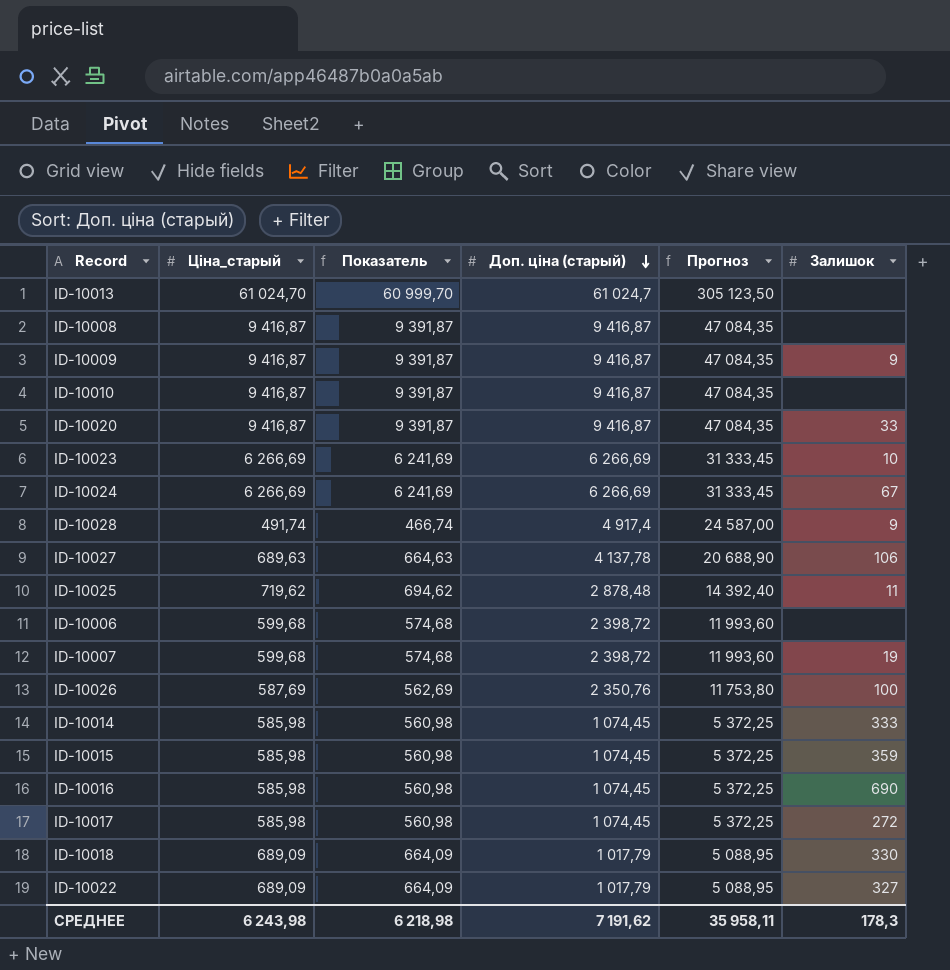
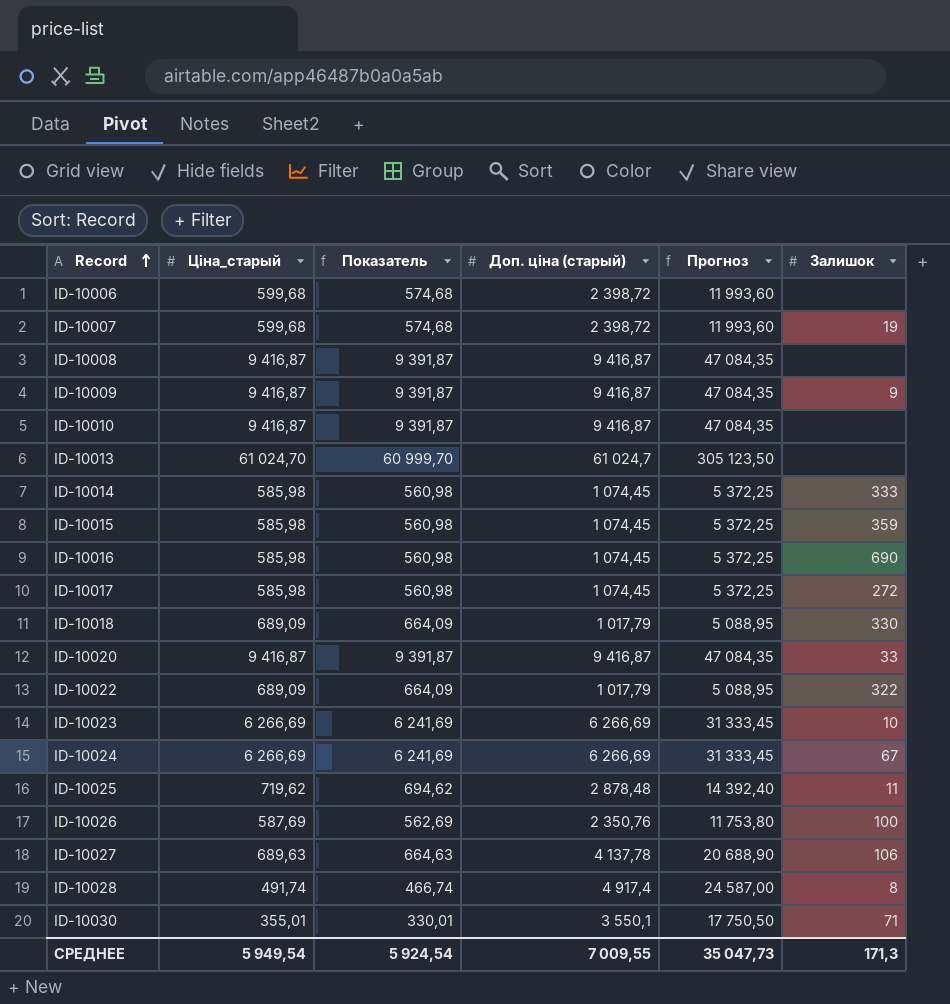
row order: Доп. ціна (старый) descending -> Record ascending
ID-10022 | Залишок: 327 -> 322
ID-10028 | Залишок: 9 -> 8
row ID-10030: none -> 355,01 | 330,01 | 3 550,1 | 17 750,50 | 71
СРЕДНЕЕ | Ціна_старый: 6 243,98 -> 5 949,54
СРЕДНЕЕ | Показатель: 6 218,98 -> 5 924,54
СРЕДНЕЕ | Доп. ціна (старый): 7 191,62 -> 7 009,55
СРЕДНЕЕ | Прогноз: 35 958,11 -> 35 047,73
СРЕДНЕЕ | Залишок: 178,3 -> 171,3

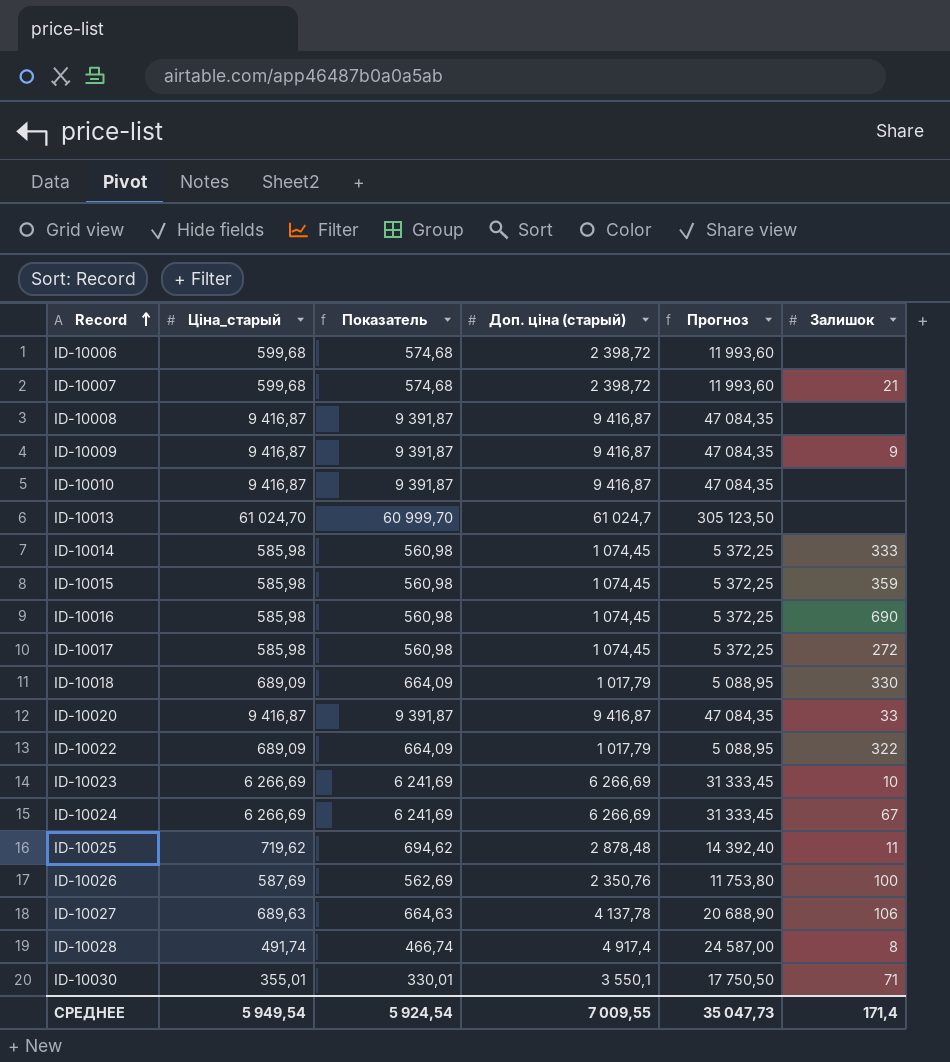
ID-10007 | Залишок: 19 -> 21
СРЕДНЕЕ | Залишок: 171,3 -> 171,4

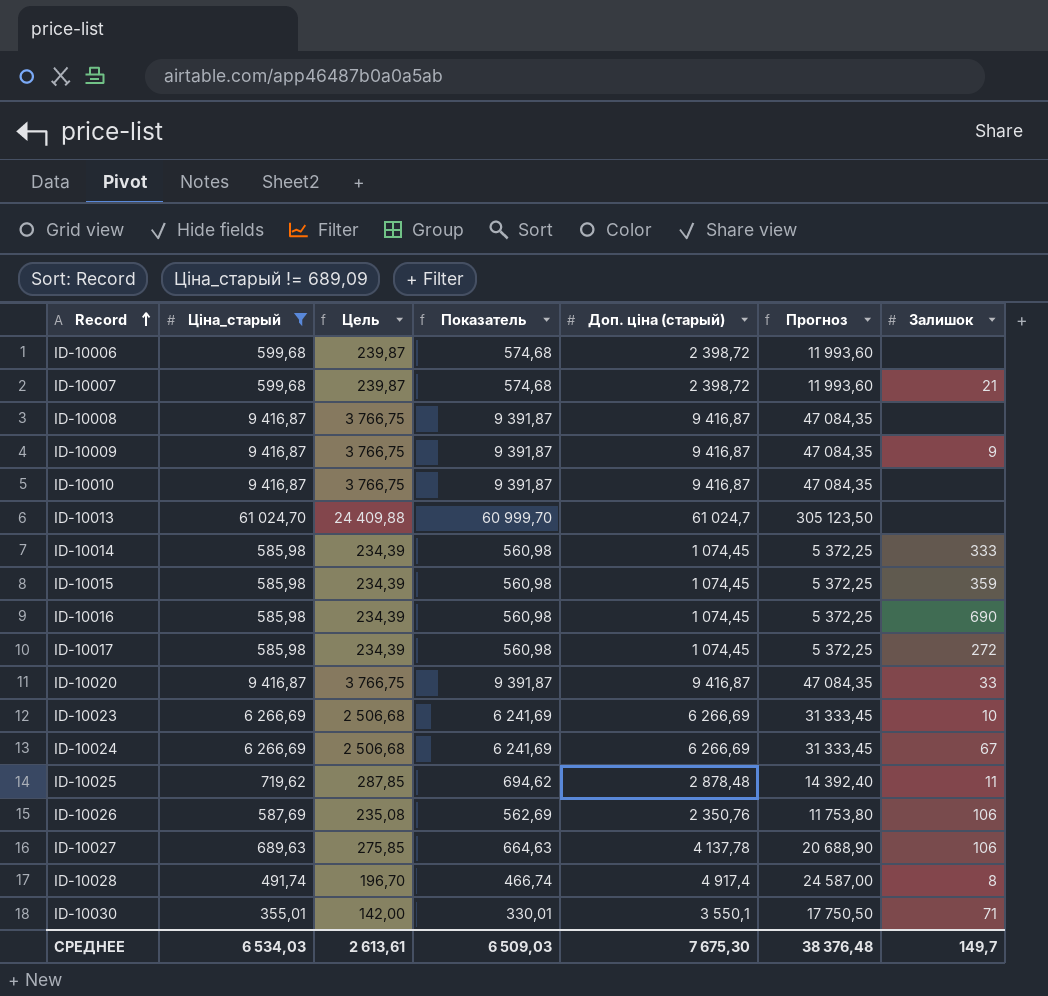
filter: none -> Ціна_старый != 689,09
column Цель | formula: none -> [Ціна_старый] * 0,4
ID-10026 | Залишок: 100 -> 106
СРЕДНЕЕ | Ціна_старый: 5 949,54 -> 6 534,03
СРЕДНЕЕ | Показатель: 5 924,54 -> 6 509,03
СРЕДНЕЕ | Доп. ціна (старый): 7 009,55 -> 7 675,30
СРЕДНЕЕ | Прогноз: 35 047,73 -> 38 376,48
СРЕДНЕЕ | Залишок: 171,4 -> 149,7

